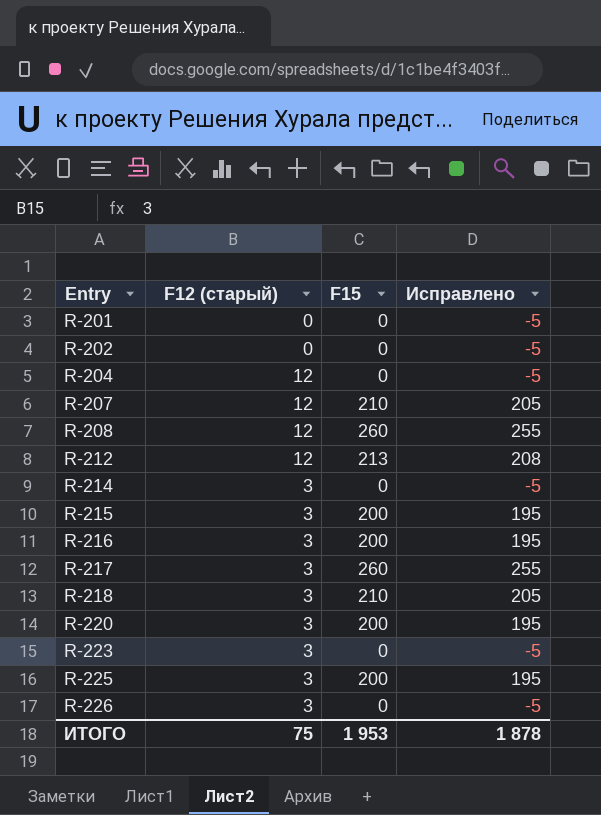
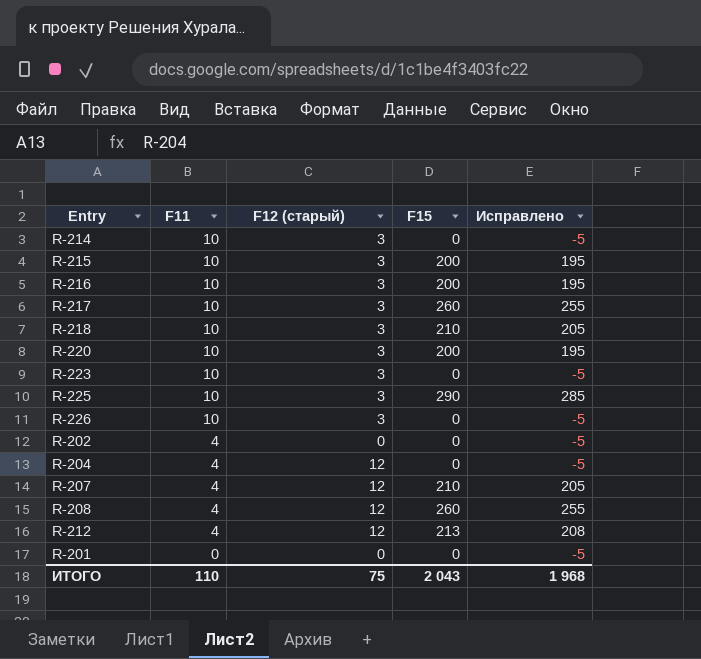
row order: Entry ascending -> F11 descending
column F11 | position: none -> 2
R-225 | F15: 200 -> 290
R-225 | Исправлено: 195 -> 285
ИТОГО | F15: 1 953 -> 2 043
ИТОГО | Исправлено: 1 878 -> 1 968

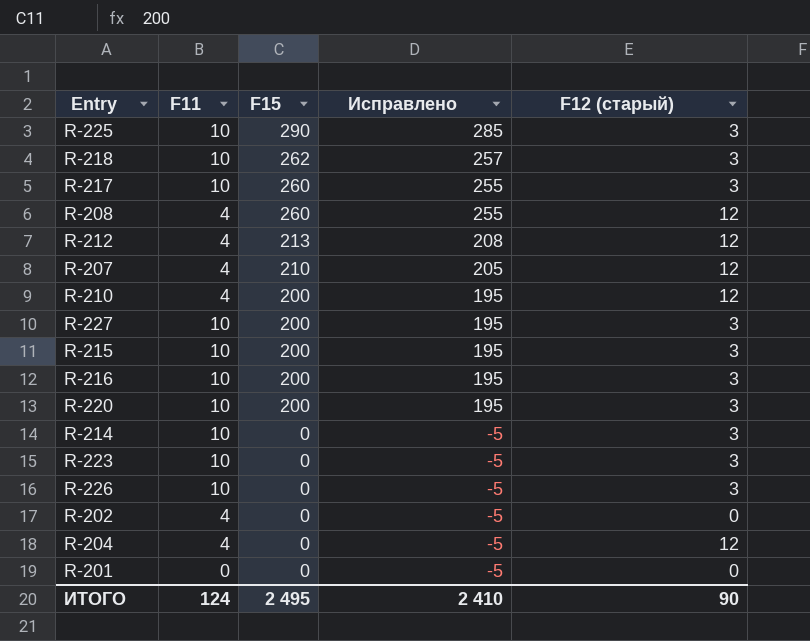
row order: F11 descending -> F15 descending
column F12 (старый) | position: 3 -> 5
R-218 | F15: 210 -> 262
R-218 | Исправлено: 205 -> 257
row R-210: none -> 4 | 200 | 195 | 12
row R-227: none -> 10 | 200 | 195 | 3
ИТОГО | F11: 110 -> 124
ИТОГО | F15: 2 043 -> 2 495
ИТОГО | Исправлено: 1 968 -> 2 410
ИТОГО | F12 (старый): 75 -> 90

